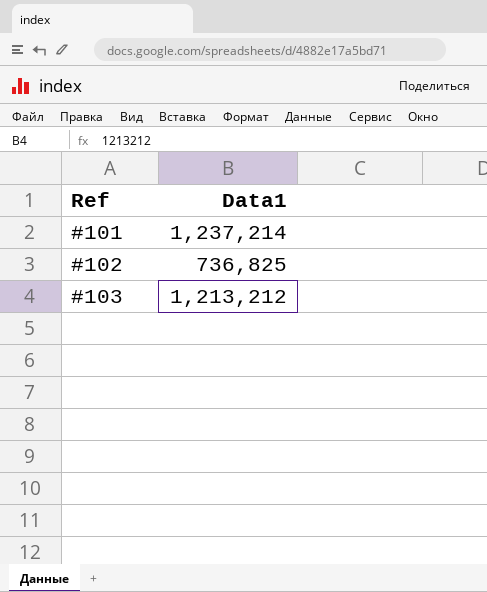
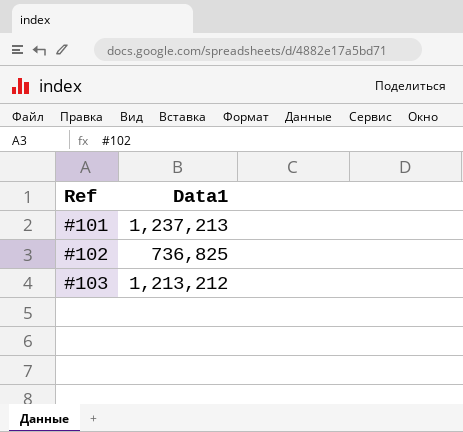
#101 | Data1: 1,237,214 -> 1,237,213

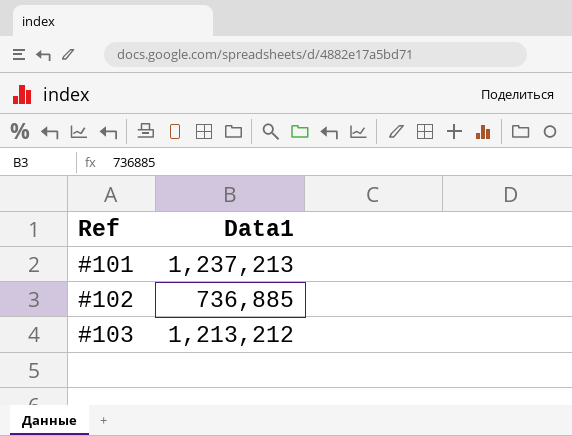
#102 | Data1: 736,825 -> 736,885

